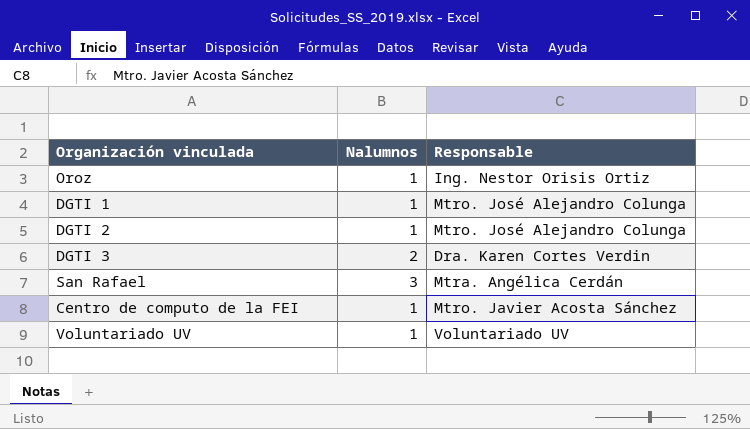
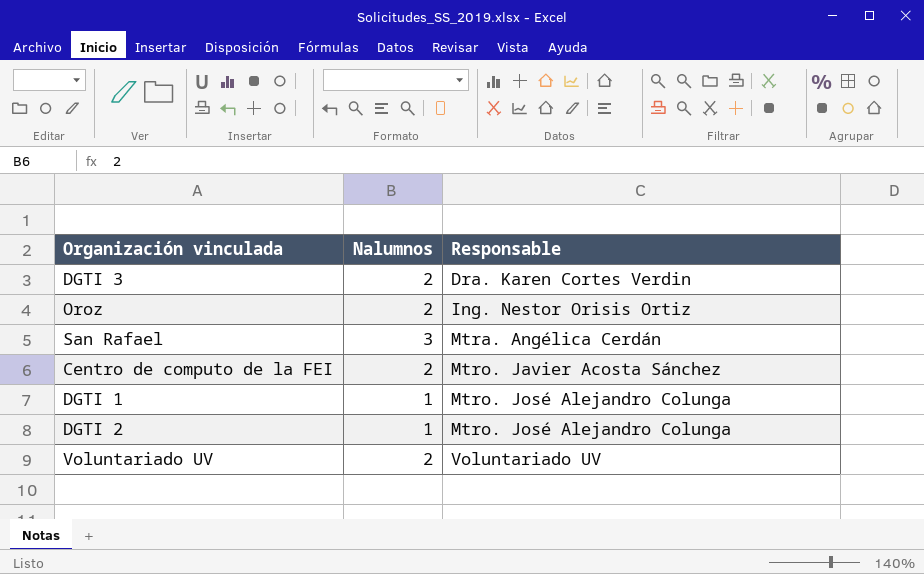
row order: none -> Responsable ascending
Oroz | Nalumnos: 1 -> 2
Centro de computo de la FEI | Nalumnos: 1 -> 2
Voluntariado UV | Nalumnos: 1 -> 2

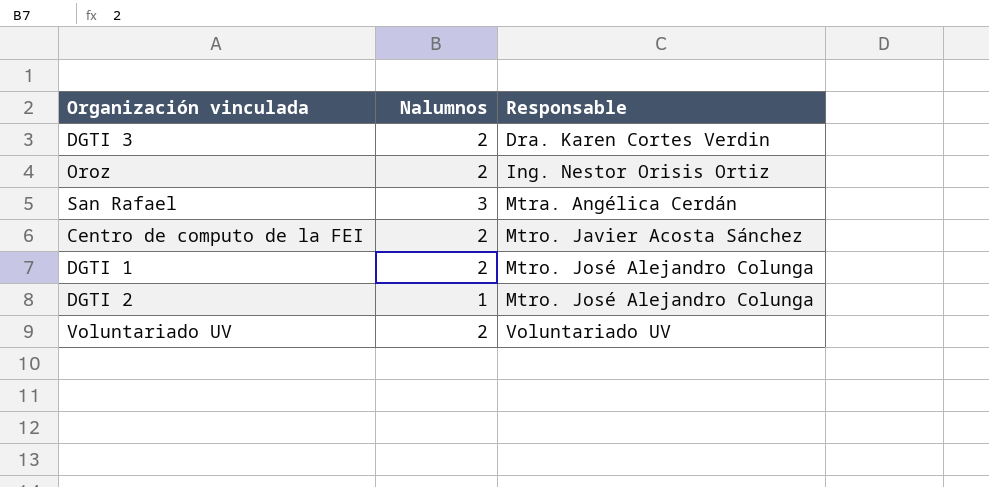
DGTI 1 | Nalumnos: 1 -> 2

